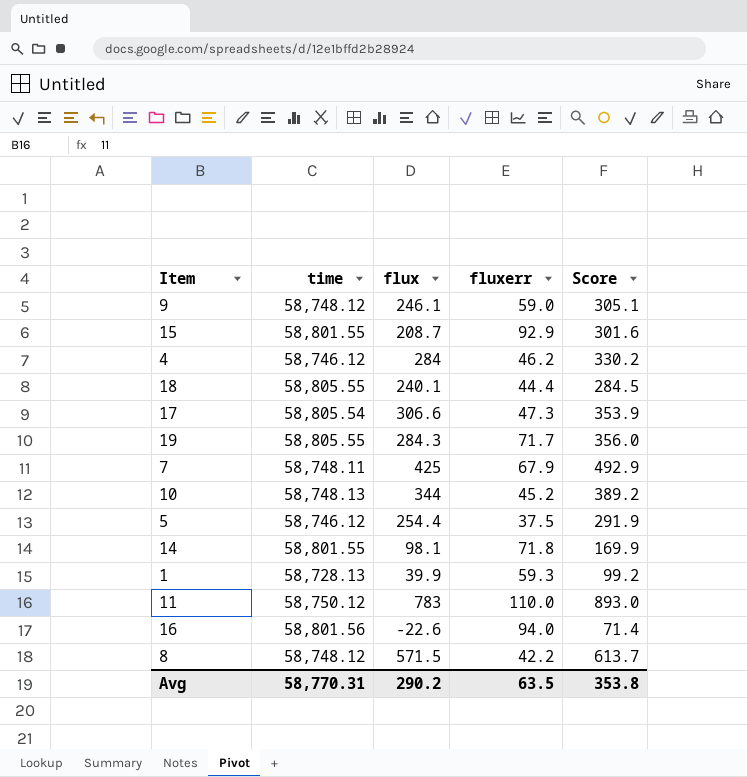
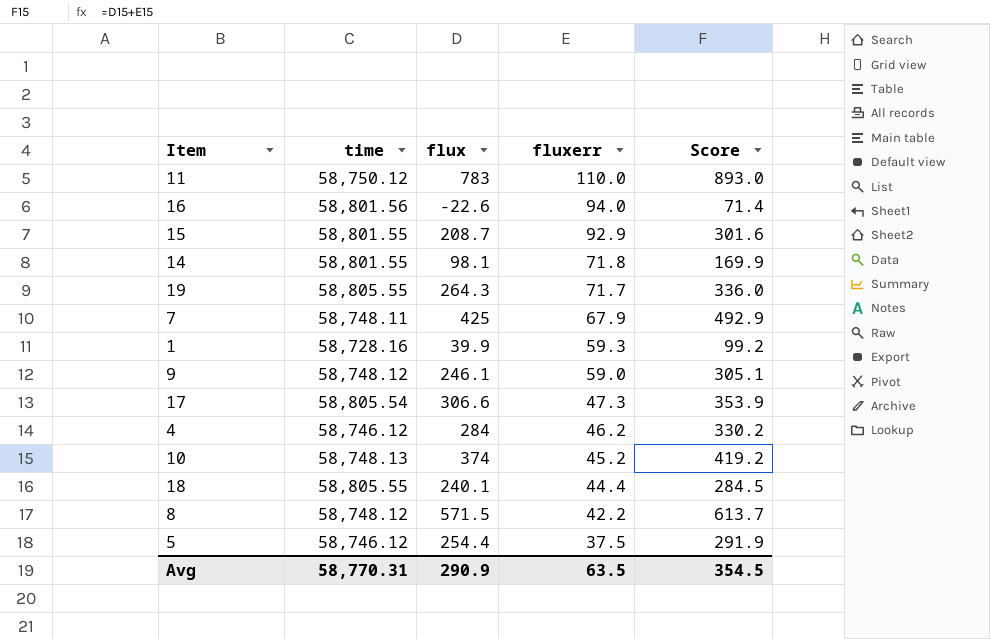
row order: none -> fluxerr descending
19 | flux: 284.3 -> 264.3
19 | Score: 356.0 -> 336.0
1 | time: 58,728.13 -> 58,728.16
10 | flux: 344 -> 374
10 | Score: 389.2 -> 419.2
Avg | flux: 290.2 -> 290.9
Avg | Score: 353.8 -> 354.5

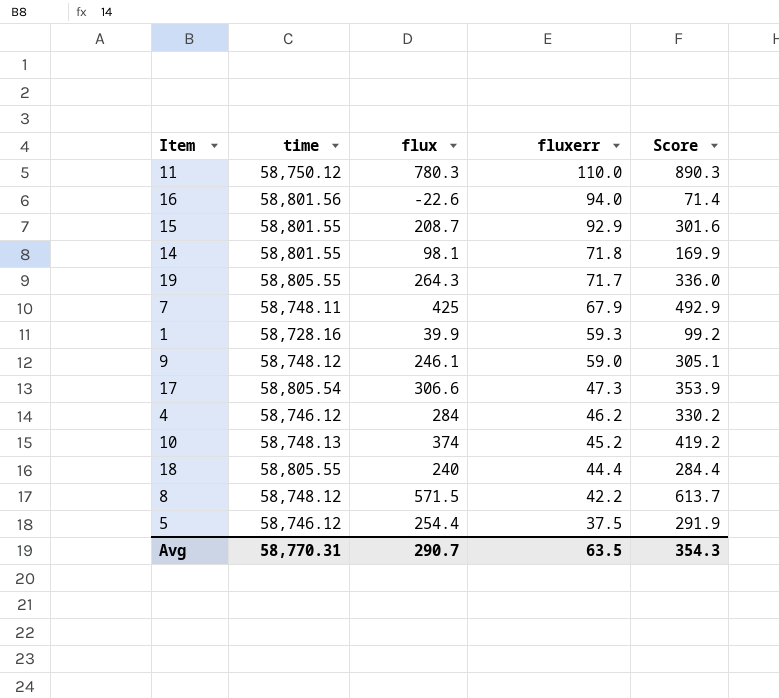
11 | flux: 783 -> 780.3
11 | Score: 893.0 -> 890.3
18 | flux: 240.1 -> 240
18 | Score: 284.5 -> 284.4
Avg | flux: 290.9 -> 290.7
Avg | Score: 354.5 -> 354.3

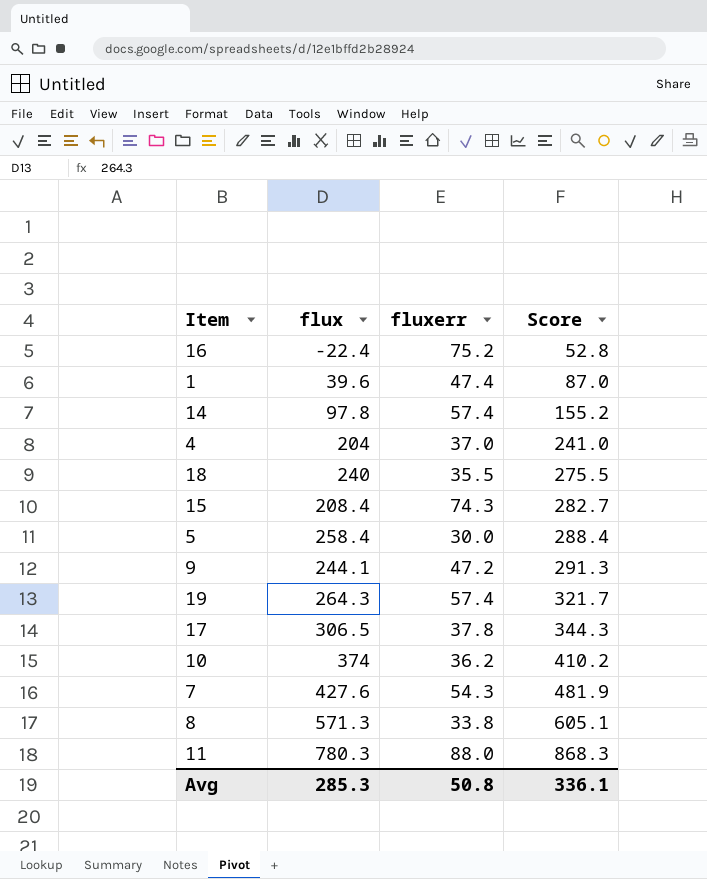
row order: fluxerr descending -> Score ascending
column time | position: 2 -> none
16 | flux: -22.6 -> -22.4
16 | fluxerr: 94.0 -> 75.2
16 | Score: 71.4 -> 52.8
1 | flux: 39.9 -> 39.6
1 | fluxerr: 59.3 -> 47.4
1 | Score: 99.2 -> 87.0
14 | flux: 98.1 -> 97.8
14 | fluxerr: 71.8 -> 57.4
14 | Score: 169.9 -> 155.2
4 | flux: 284 -> 204
4 | fluxerr: 46.2 -> 37.0
4 | Score: 330.2 -> 241.0
18 | fluxerr: 44.4 -> 35.5
18 | Score: 284.4 -> 275.5
15 | flux: 208.7 -> 208.4
15 | fluxerr: 92.9 -> 74.3
15 | Score: 301.6 -> 282.7
5 | flux: 254.4 -> 258.4
5 | fluxerr: 37.5 -> 30.0
5 | Score: 291.9 -> 288.4
9 | flux: 246.1 -> 244.1
9 | fluxerr: 59.0 -> 47.2
9 | Score: 305.1 -> 291.3
19 | fluxerr: 71.7 -> 57.4
19 | Score: 336.0 -> 321.7
17 | flux: 306.6 -> 306.5
17 | fluxerr: 47.3 -> 37.8
17 | Score: 353.9 -> 344.3
10 | fluxerr: 45.2 -> 36.2
10 | Score: 419.2 -> 410.2
7 | flux: 425 -> 427.6
7 | fluxerr: 67.9 -> 54.3
7 | Score: 492.9 -> 481.9
8 | flux: 571.5 -> 571.3
8 | fluxerr: 42.2 -> 33.8
8 | Score: 613.7 -> 605.1
11 | fluxerr: 110.0 -> 88.0
11 | Score: 890.3 -> 868.3
Avg | flux: 290.7 -> 285.3
Avg | fluxerr: 63.5 -> 50.8
Avg | Score: 354.3 -> 336.1

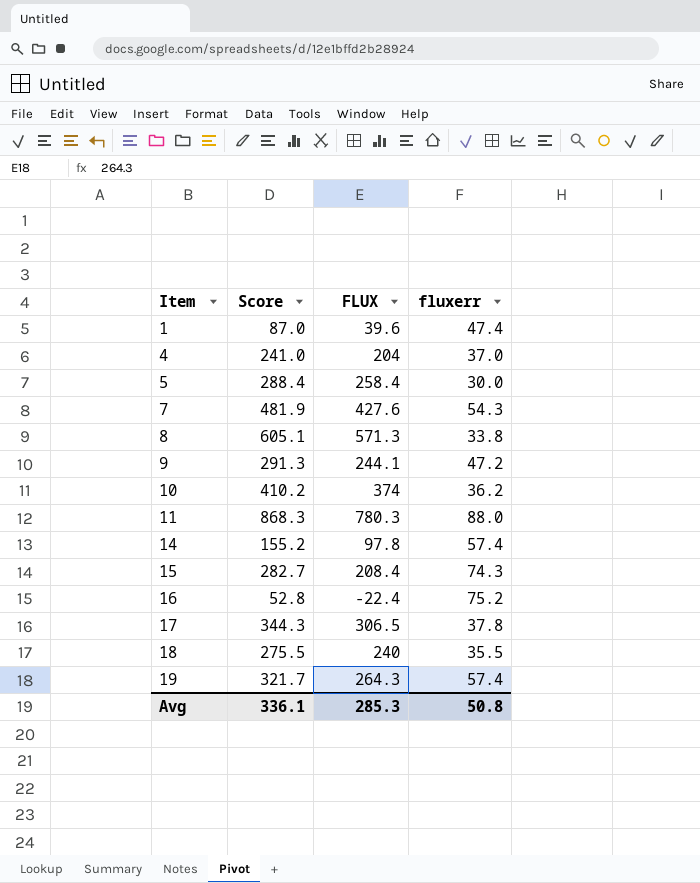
row order: Score ascending -> Item ascending
column Score | position: 4 -> 2
column name: flux -> FLUX

